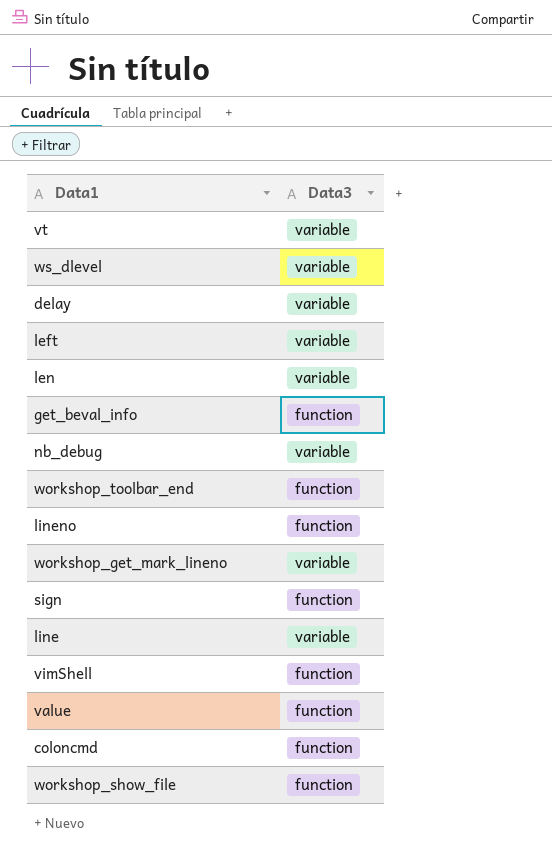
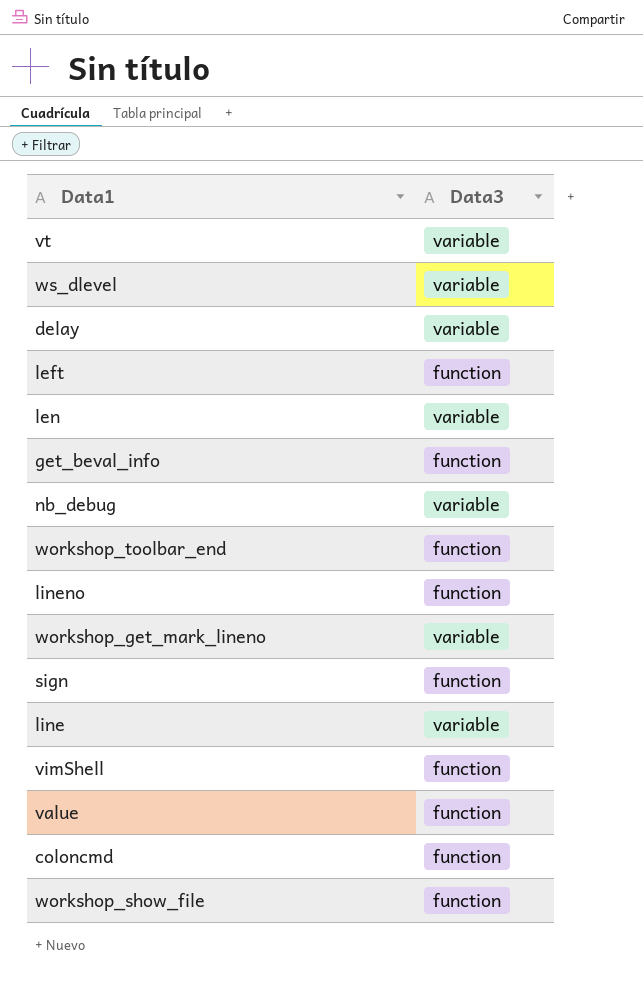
left | Data3: variable -> function

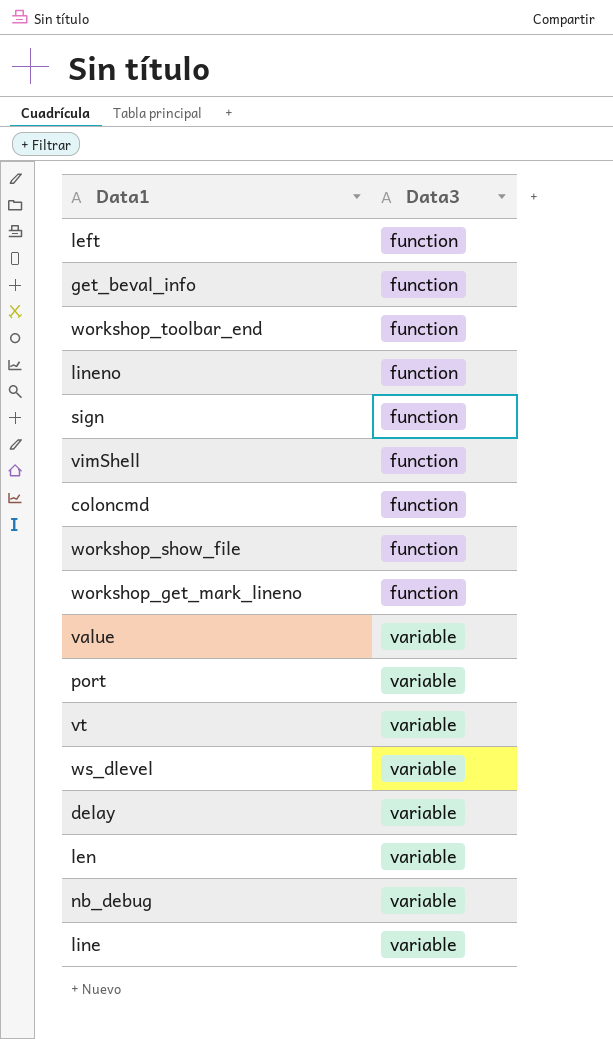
row order: none -> Data3 ascending
workshop_get_mark_lineno | Data3: variable -> function
value | Data3: function -> variable
row port: none -> variable

